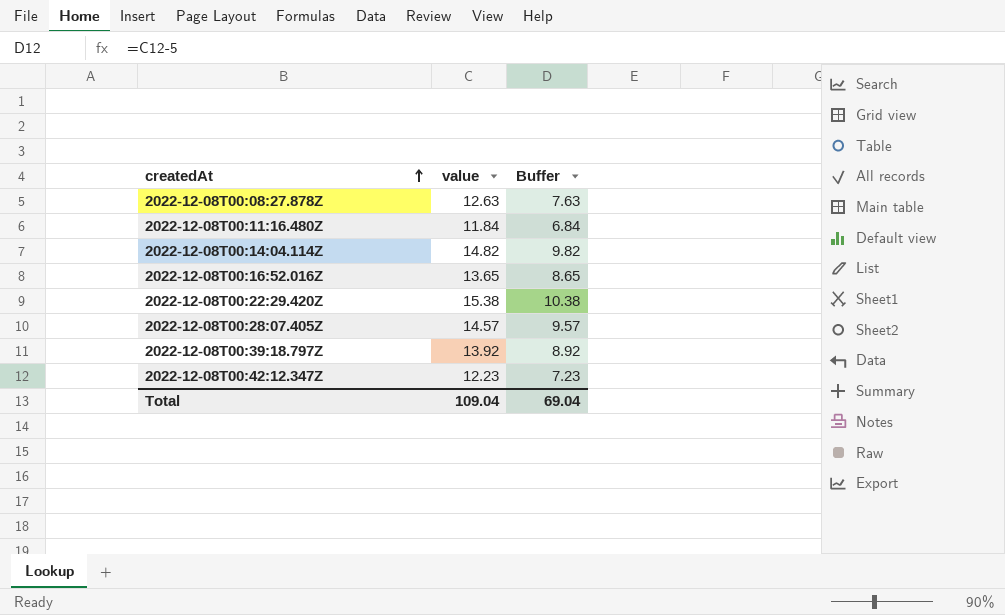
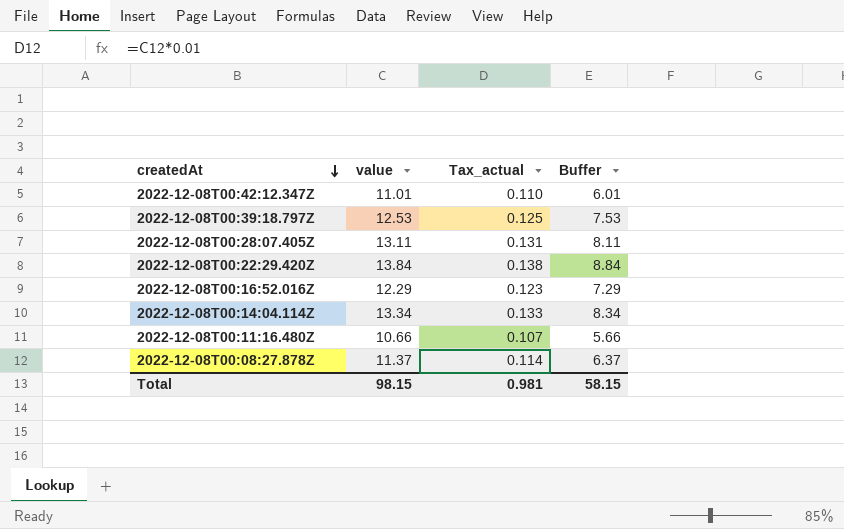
row order: createdAt ascending -> createdAt descending
column Tax_actual | formula: none -> [value] * 0.01
2022-12-08T00:42:12.347Z | value: 12.23 -> 11.01
2022-12-08T00:42:12.347Z | Buffer: 7.23 -> 6.01
2022-12-08T00:39:18.797Z | value: 13.92 -> 12.53
2022-12-08T00:39:18.797Z | Buffer: 8.92 -> 7.53
2022-12-08T00:28:07.405Z | value: 14.57 -> 13.11
2022-12-08T00:28:07.405Z | Buffer: 9.57 -> 8.11
2022-12-08T00:22:29.420Z | value: 15.38 -> 13.84
2022-12-08T00:22:29.420Z | Buffer: 10.38 -> 8.84
2022-12-08T00:16:52.016Z | value: 13.65 -> 12.29
2022-12-08T00:16:52.016Z | Buffer: 8.65 -> 7.29
2022-12-08T00:14:04.114Z | value: 14.82 -> 13.34
2022-12-08T00:14:04.114Z | Buffer: 9.82 -> 8.34
2022-12-08T00:11:16.480Z | value: 11.84 -> 10.66
2022-12-08T00:11:16.480Z | Buffer: 6.84 -> 5.66
2022-12-08T00:08:27.878Z | value: 12.63 -> 11.37
2022-12-08T00:08:27.878Z | Buffer: 7.63 -> 6.37
Total | value: 109.04 -> 98.15
Total | Buffer: 69.04 -> 58.15

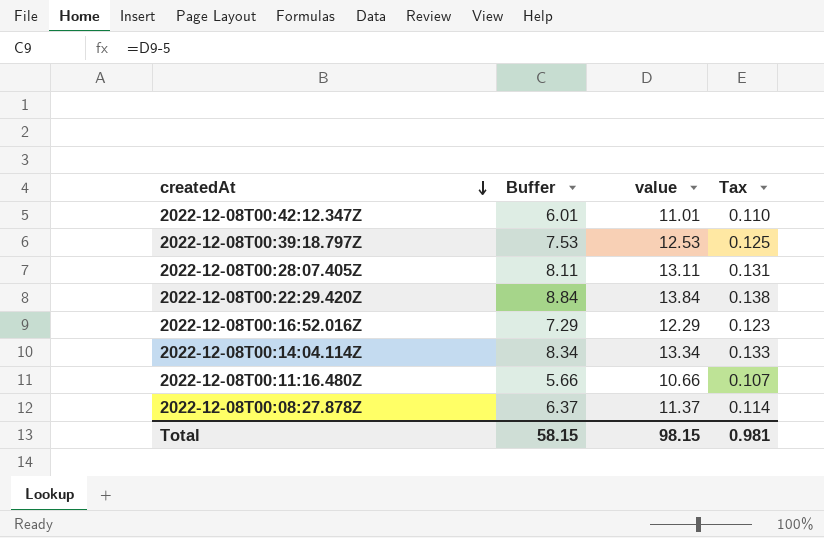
column Buffer | position: 4 -> 2
column name: Tax_actual -> Tax

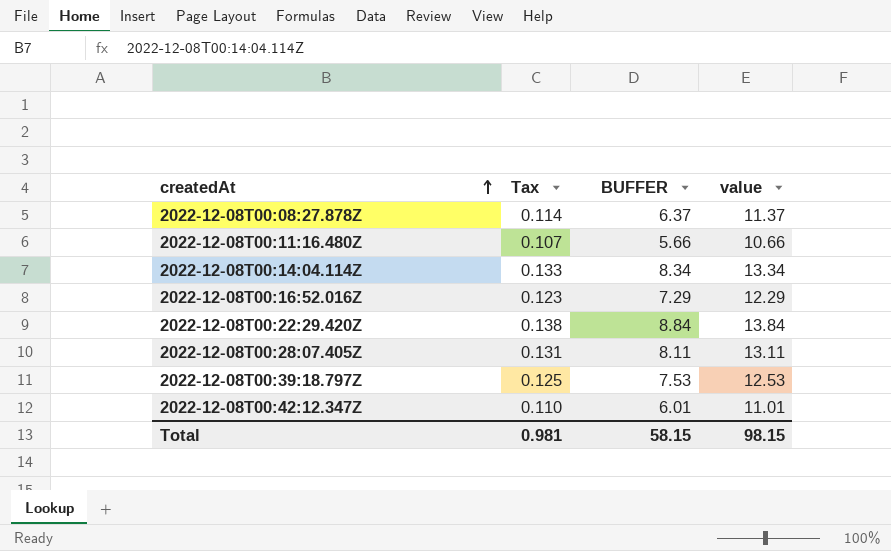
row order: createdAt descending -> createdAt ascending
column Tax | position: 4 -> 2
column name: Buffer -> BUFFER

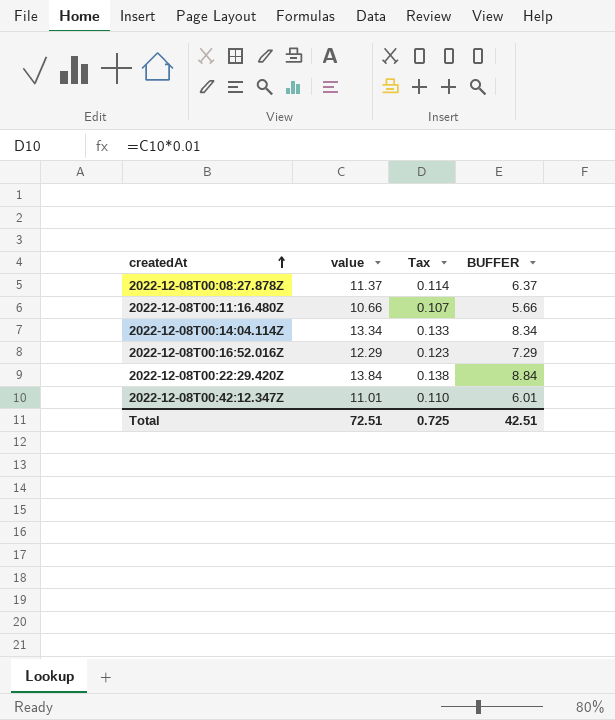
column value | position: 4 -> 2
row 2022-12-08T00:28:07.405Z: 0.131 | 8.11 | 13.11 -> none
row 2022-12-08T00:39:18.797Z: 0.125 | 7.53 | 12.53 -> none
Total | value: 98.15 -> 72.51
Total | Tax: 0.981 -> 0.725
Total | BUFFER: 58.15 -> 42.51

